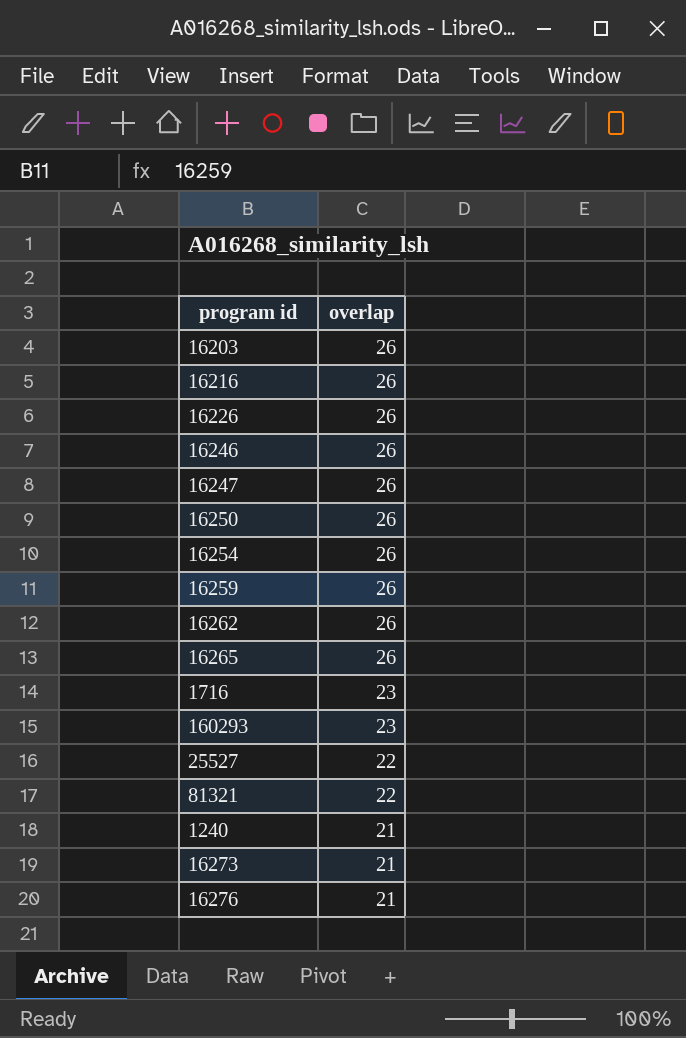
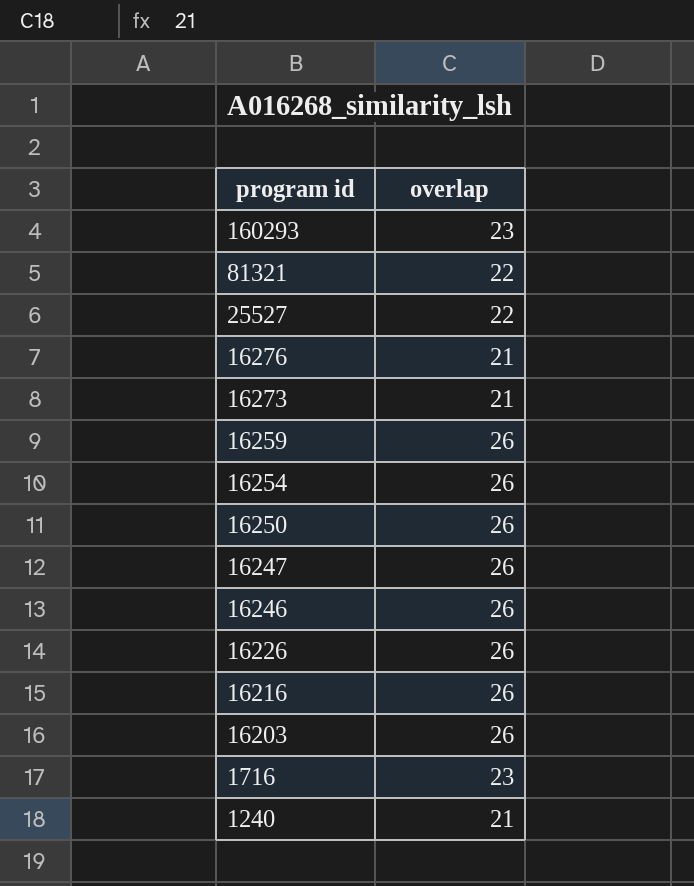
row order: overlap descending -> program id descending
row 16262: 26 -> none
row 16265: 26 -> none

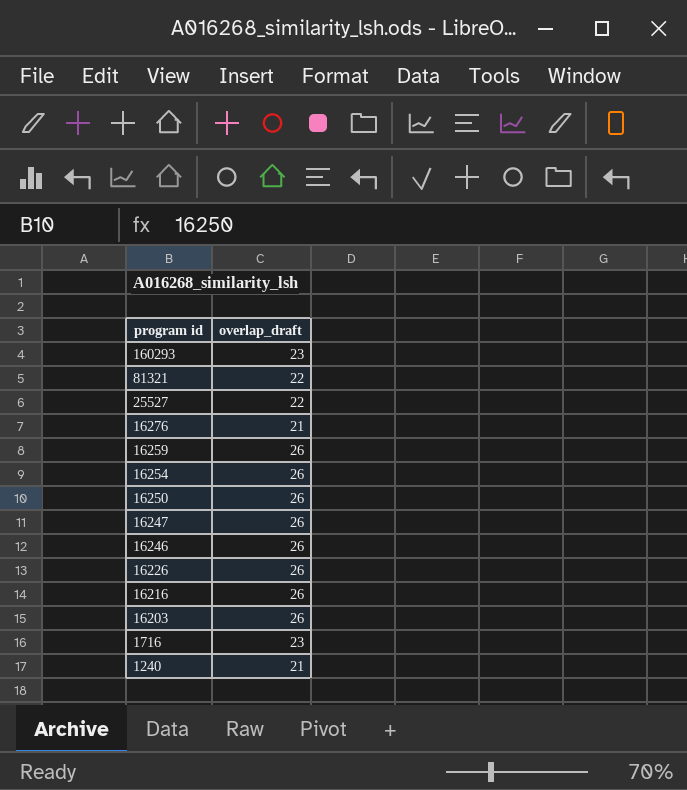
column name: overlap -> overlap_draft
row 16273: 21 -> none

